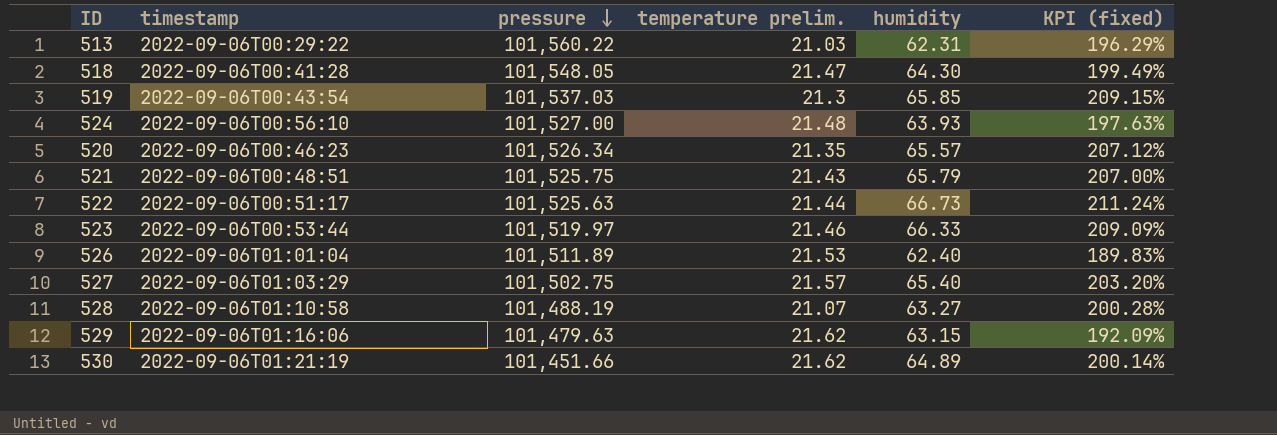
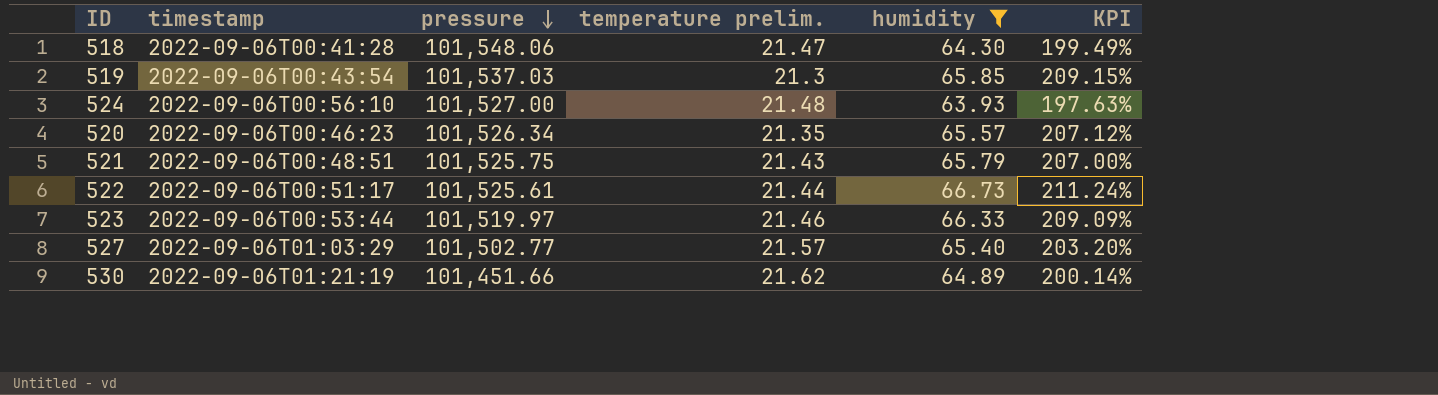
filter: none -> humidity >= 63.93
column name: KPI (fixed) -> KPI
518 | pressure: 101,548.05 -> 101,548.06
522 | pressure: 101,525.63 -> 101,525.61
527 | pressure: 101,502.75 -> 101,502.77

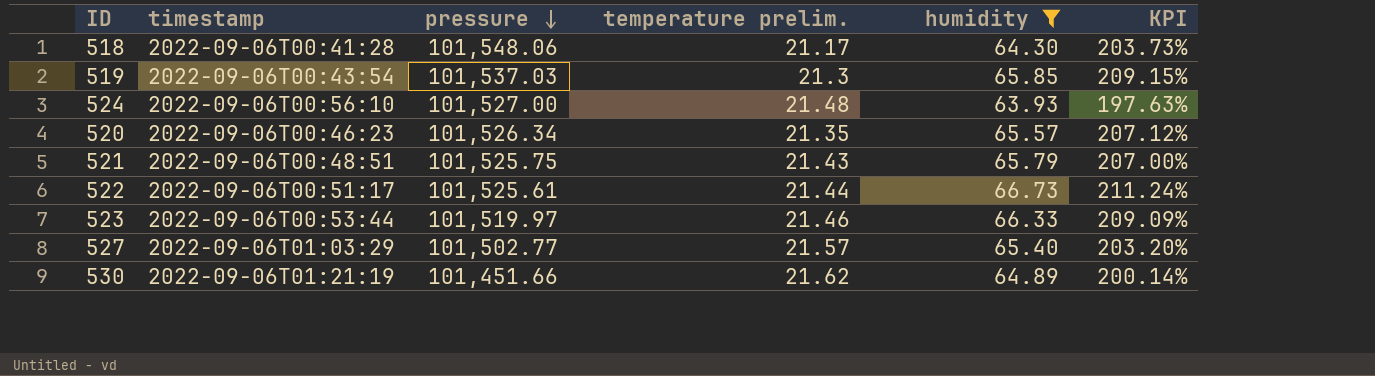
518 | temperature prelim.: 21.47 -> 21.17
518 | KPI: 199.49% -> 203.73%

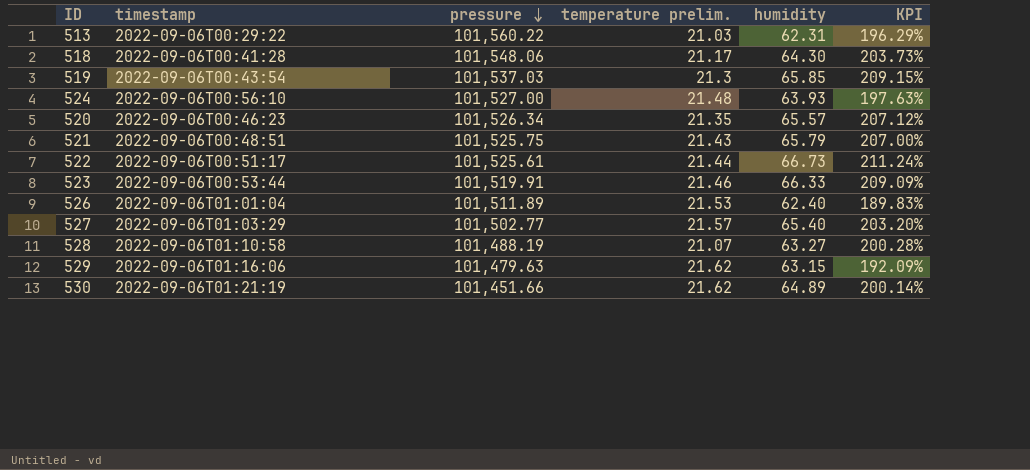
filter: humidity >= 63.93 -> none
523 | pressure: 101,519.97 -> 101,519.91

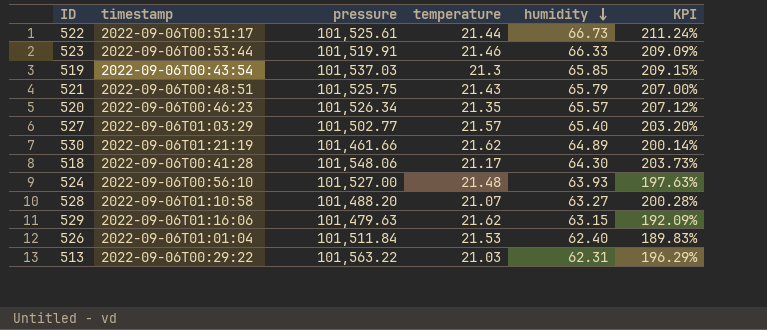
row order: pressure descending -> humidity descending
column name: temperature prelim. -> temperature
530 | pressure: 101,451.66 -> 101,461.66
528 | pressure: 101,488.19 -> 101,488.20
526 | pressure: 101,511.89 -> 101,511.84
513 | pressure: 101,560.22 -> 101,563.22

